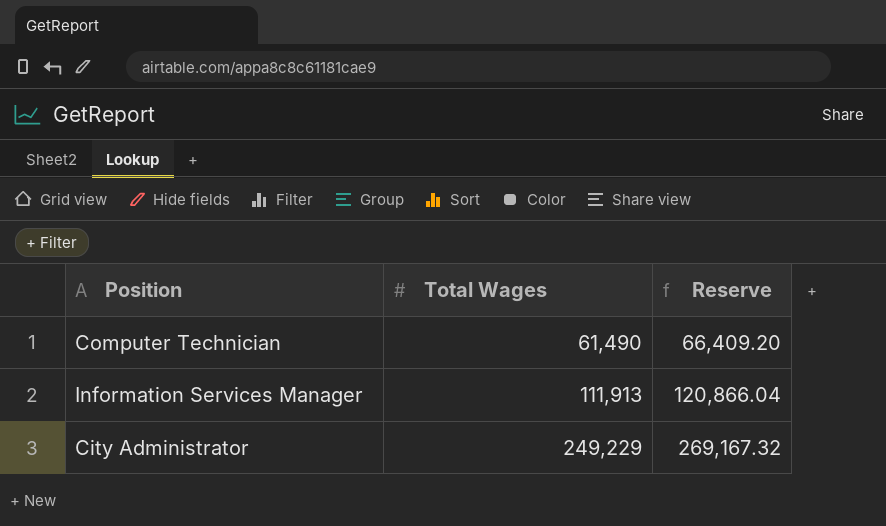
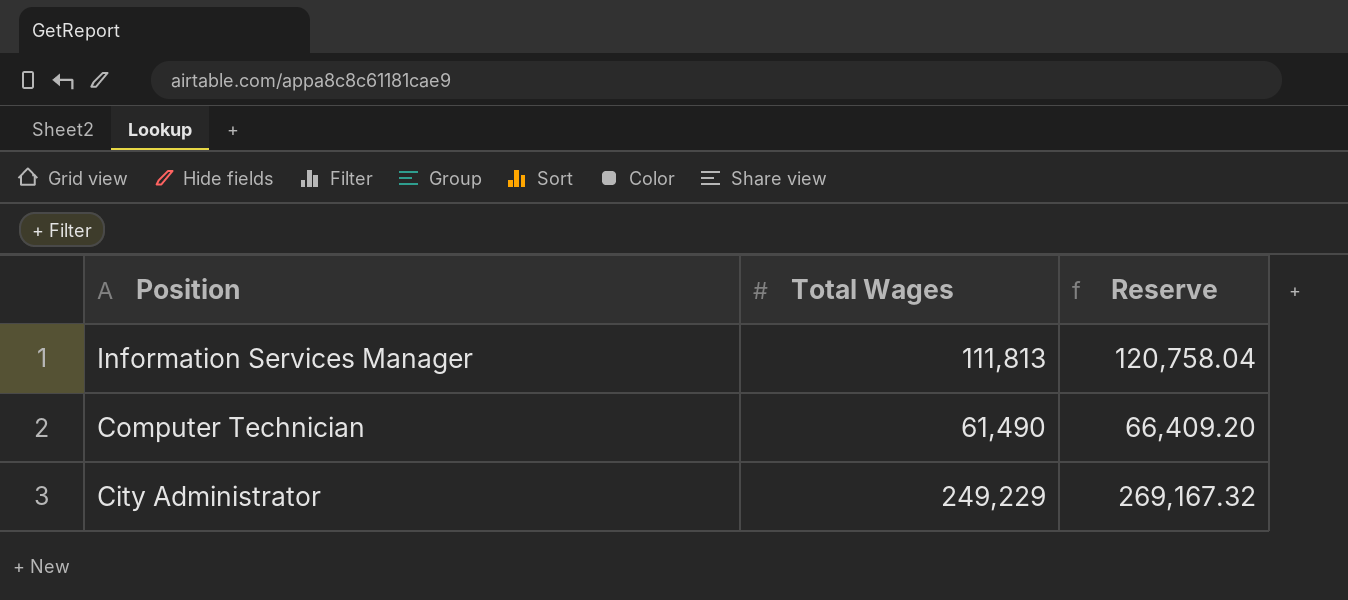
row order: Total Wages ascending -> Position descending
Information Services Manager | Total Wages: 111,913 -> 111,813
Information Services Manager | Reserve: 120,866.04 -> 120,758.04

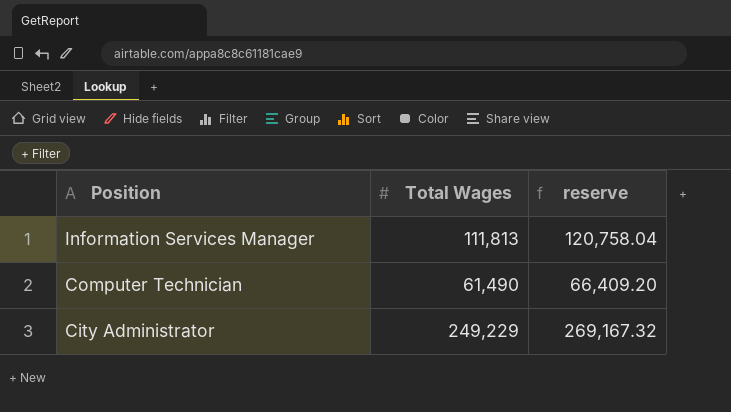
column name: Reserve -> reserve

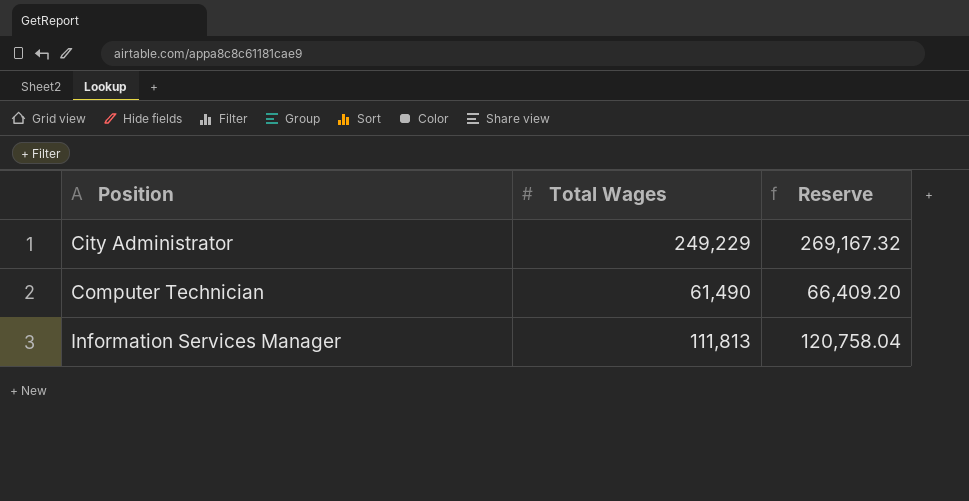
row order: Position descending -> Position ascending
column name: reserve -> Reserve

